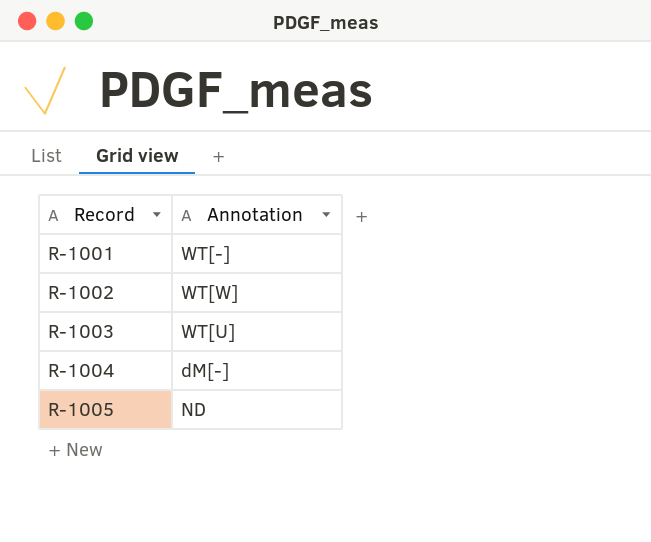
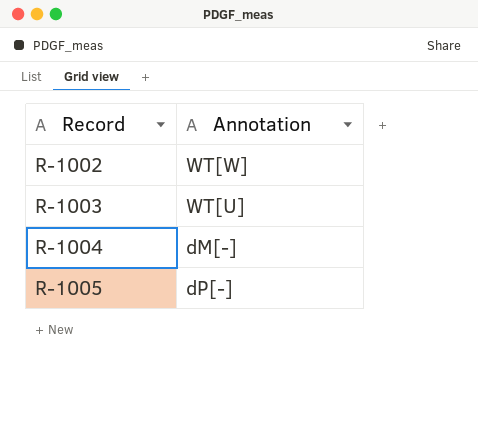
row R-1001: WT[-] -> none
R-1005 | Annotation: ND -> dP[-]

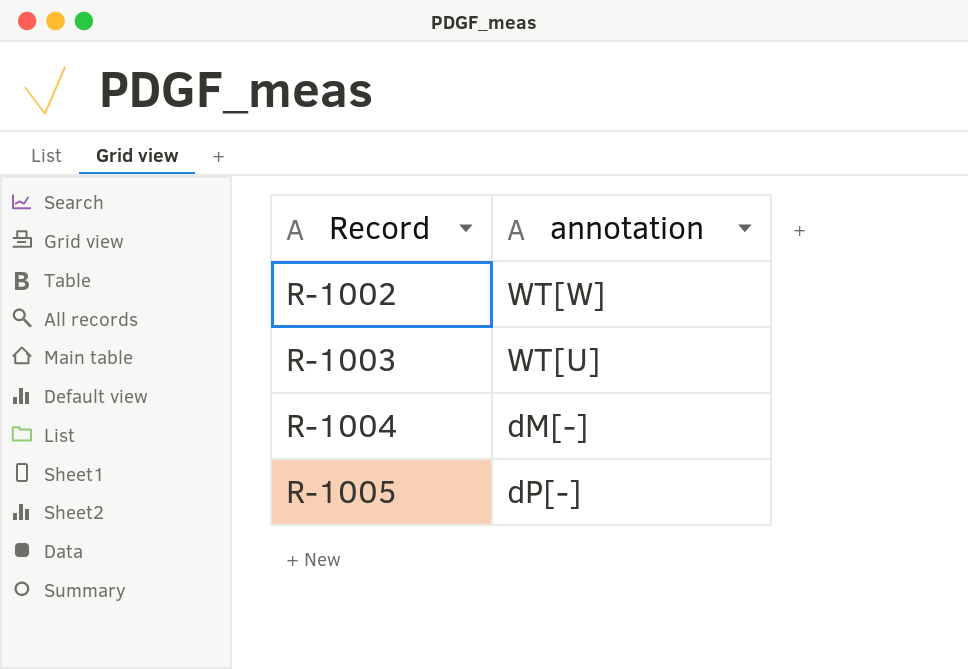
column name: Annotation -> annotation

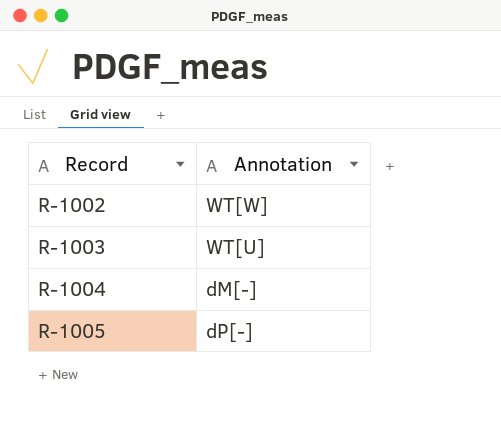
column name: annotation -> Annotation

